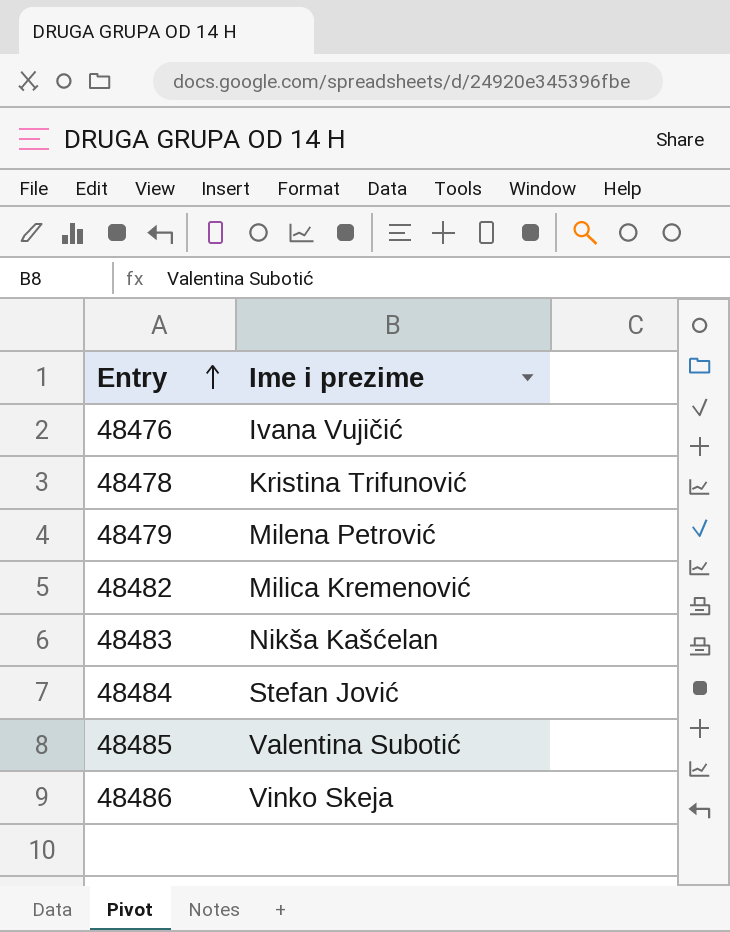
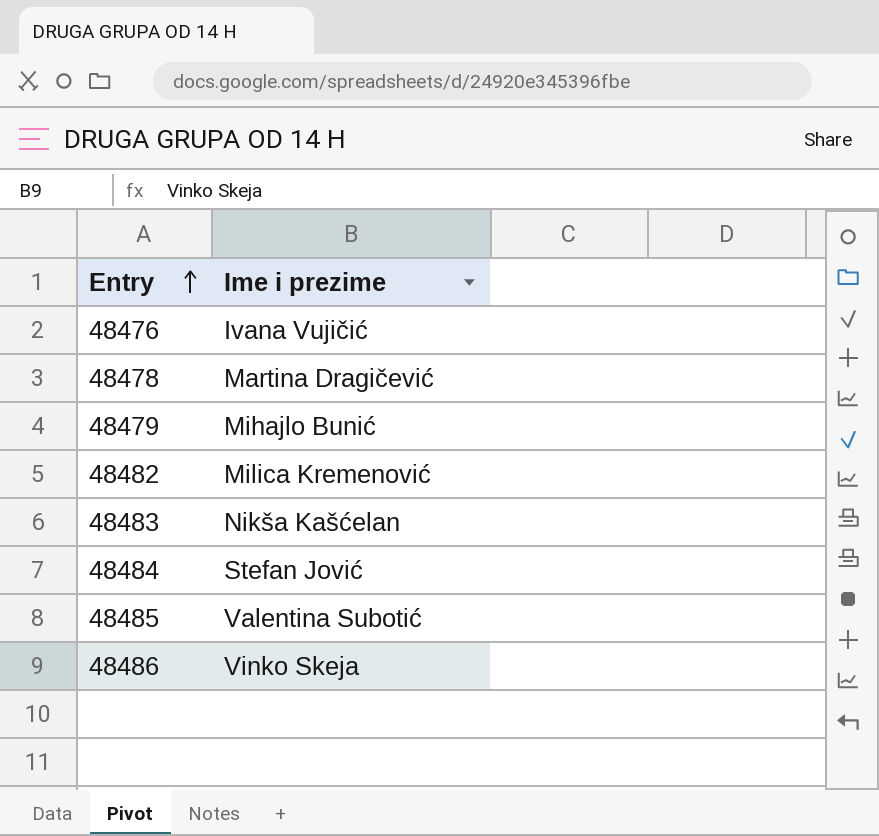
48478 | Ime i prezime: Kristina Trifunović -> Martina Dragičević
48479 | Ime i prezime: Milena Petrović -> Mihajlo Bunić

